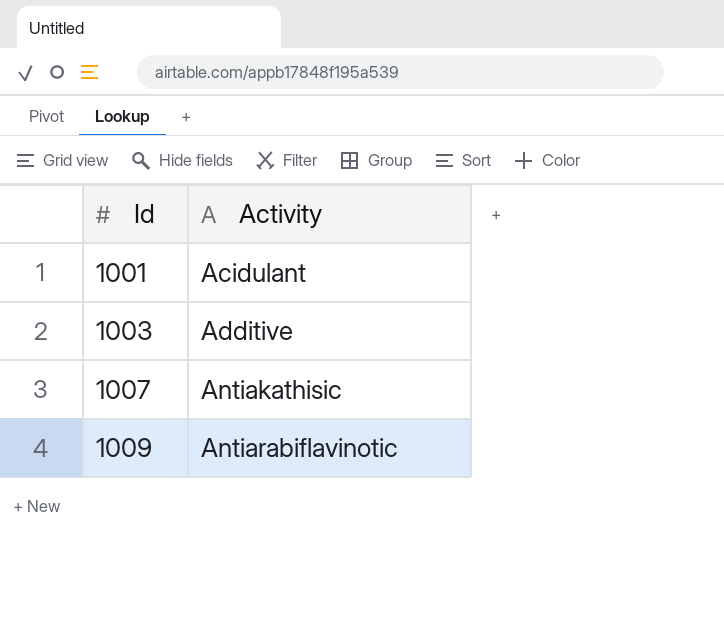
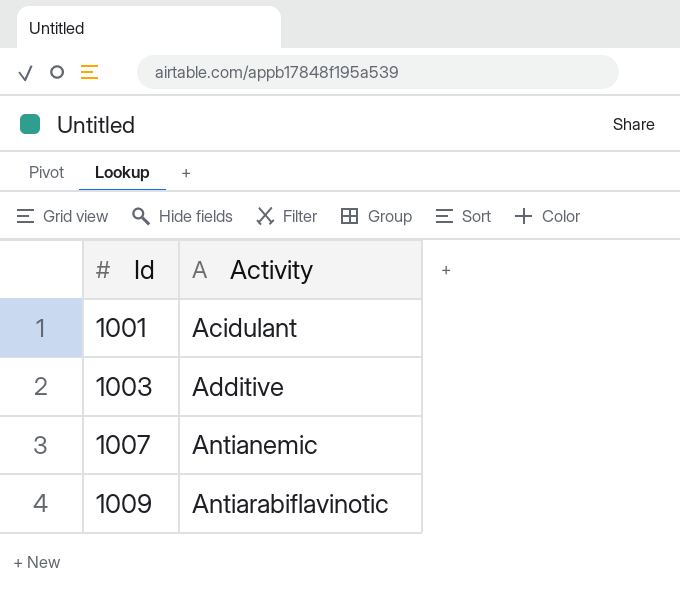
1007 | Activity: Antiakathisic -> Antianemic

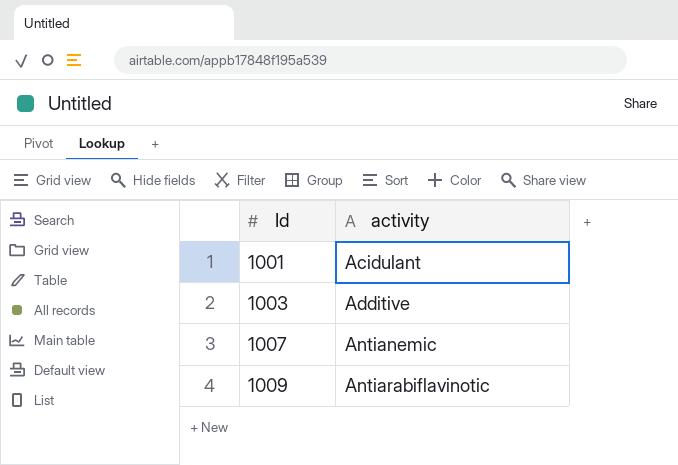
column name: Activity -> activity

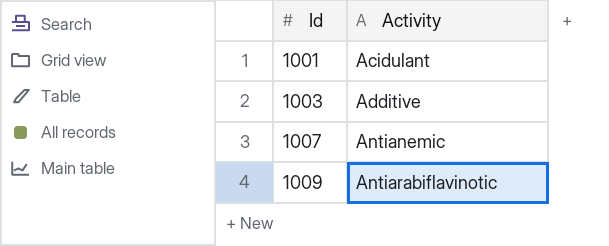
column name: activity -> Activity

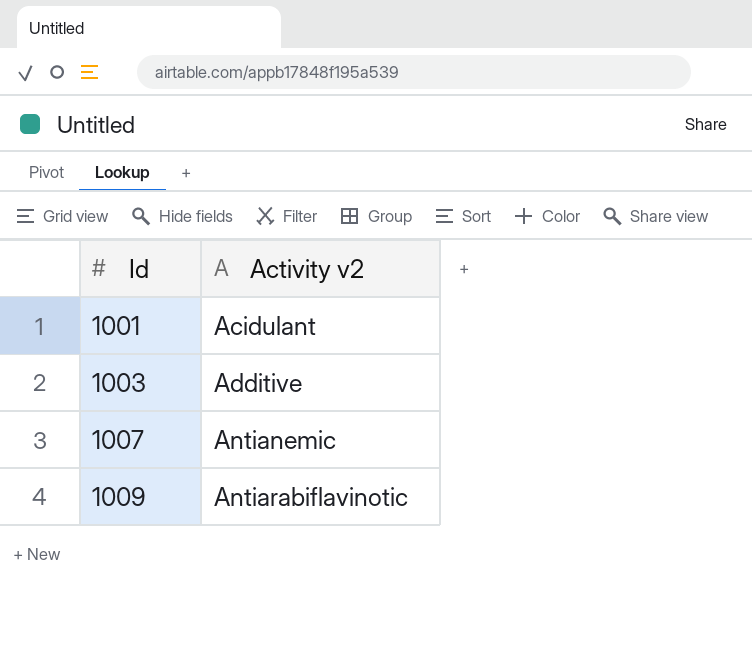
column name: Activity -> Activity v2

